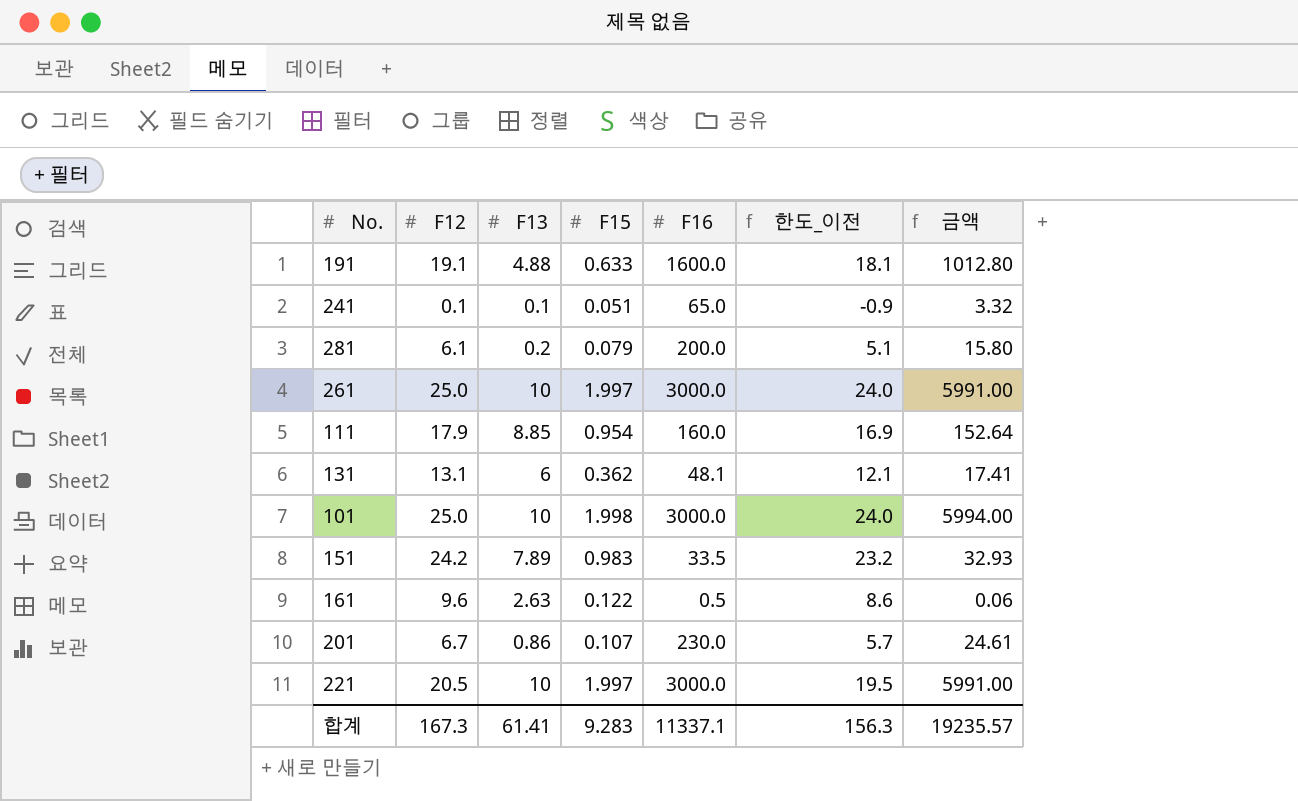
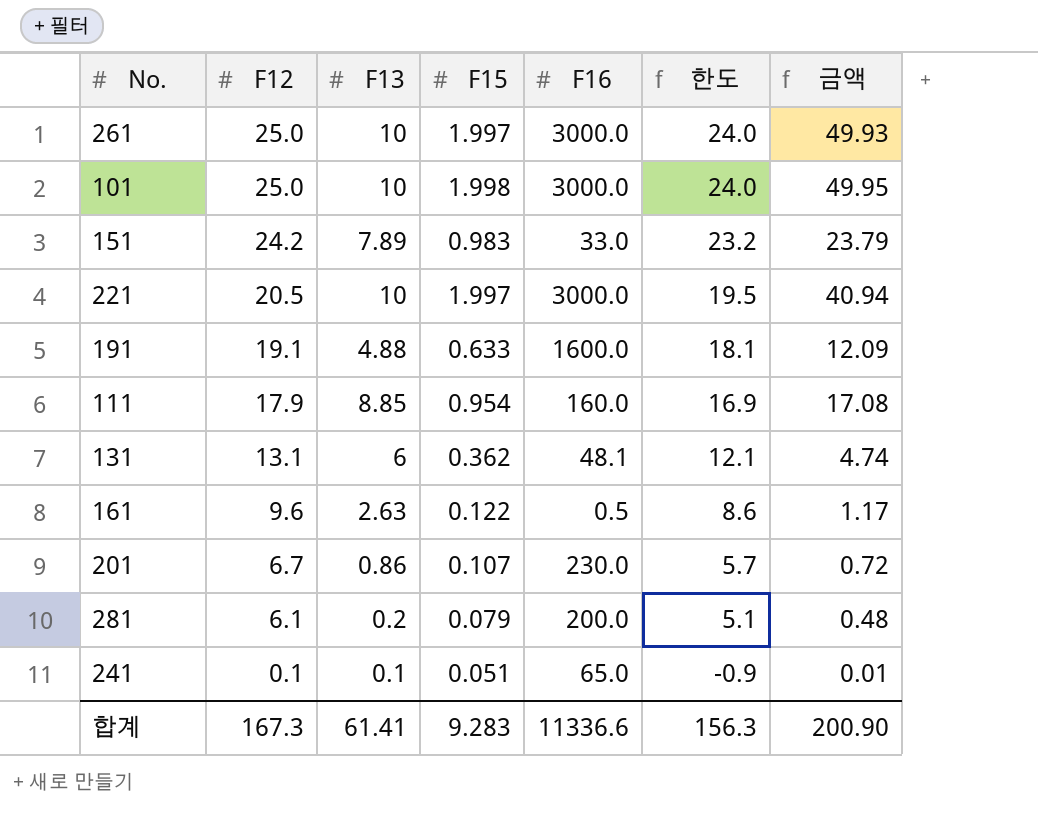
row order: none -> F12 descending
column name: 한도_이전 -> 한도
column 금액 | formula: [F15] * [F16] -> [F12] * [F15]
151 | F16: 33.5 -> 33.0
합계 | F16: 11337.1 -> 11336.6
합계 | 금액: 19235.57 -> 200.90

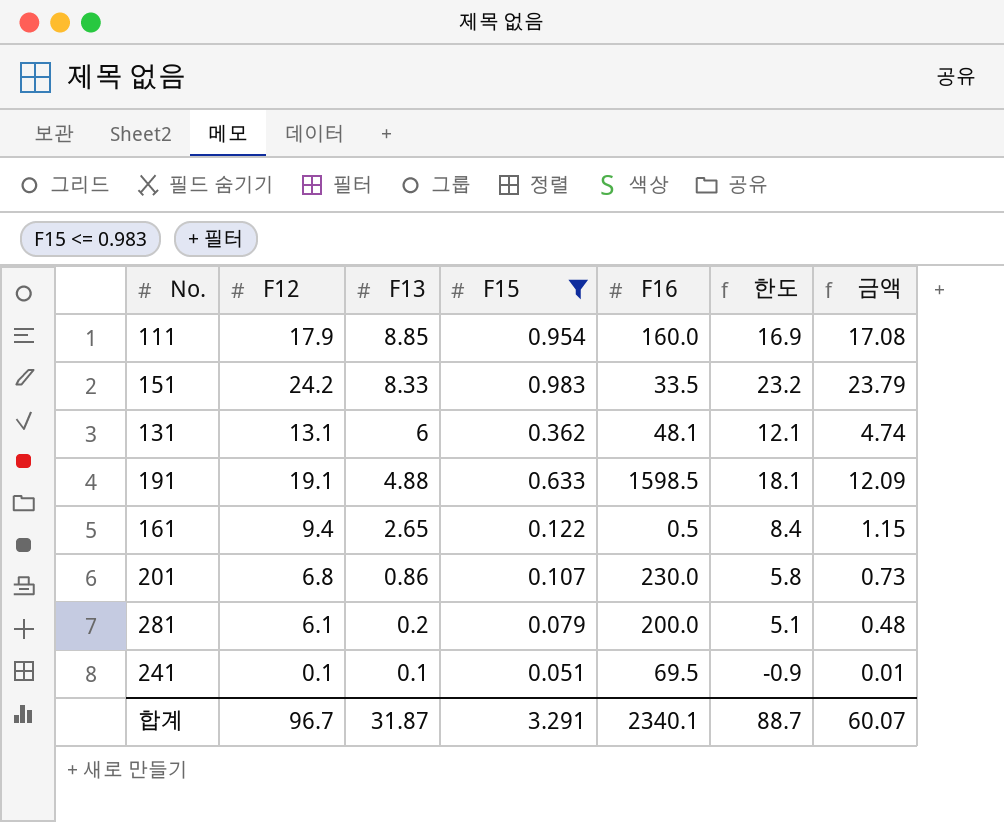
filter: none -> F15 <= 0.983
row order: F12 descending -> F13 descending
151 | F13: 7.89 -> 8.33
151 | F16: 33.0 -> 33.5
191 | F16: 1600.0 -> 1598.5
161 | F12: 9.6 -> 9.4
161 | F13: 2.63 -> 2.65
161 | 한도: 8.6 -> 8.4
161 | 금액: 1.17 -> 1.15
201 | F12: 6.7 -> 6.8
201 | 한도: 5.7 -> 5.8
201 | 금액: 0.72 -> 0.73
241 | F16: 65.0 -> 69.5
합계 | F12: 167.3 -> 96.7
합계 | F13: 61.41 -> 31.87
합계 | F15: 9.283 -> 3.291
합계 | F16: 11336.6 -> 2340.1
합계 | 한도: 156.3 -> 88.7
합계 | 금액: 200.90 -> 60.07

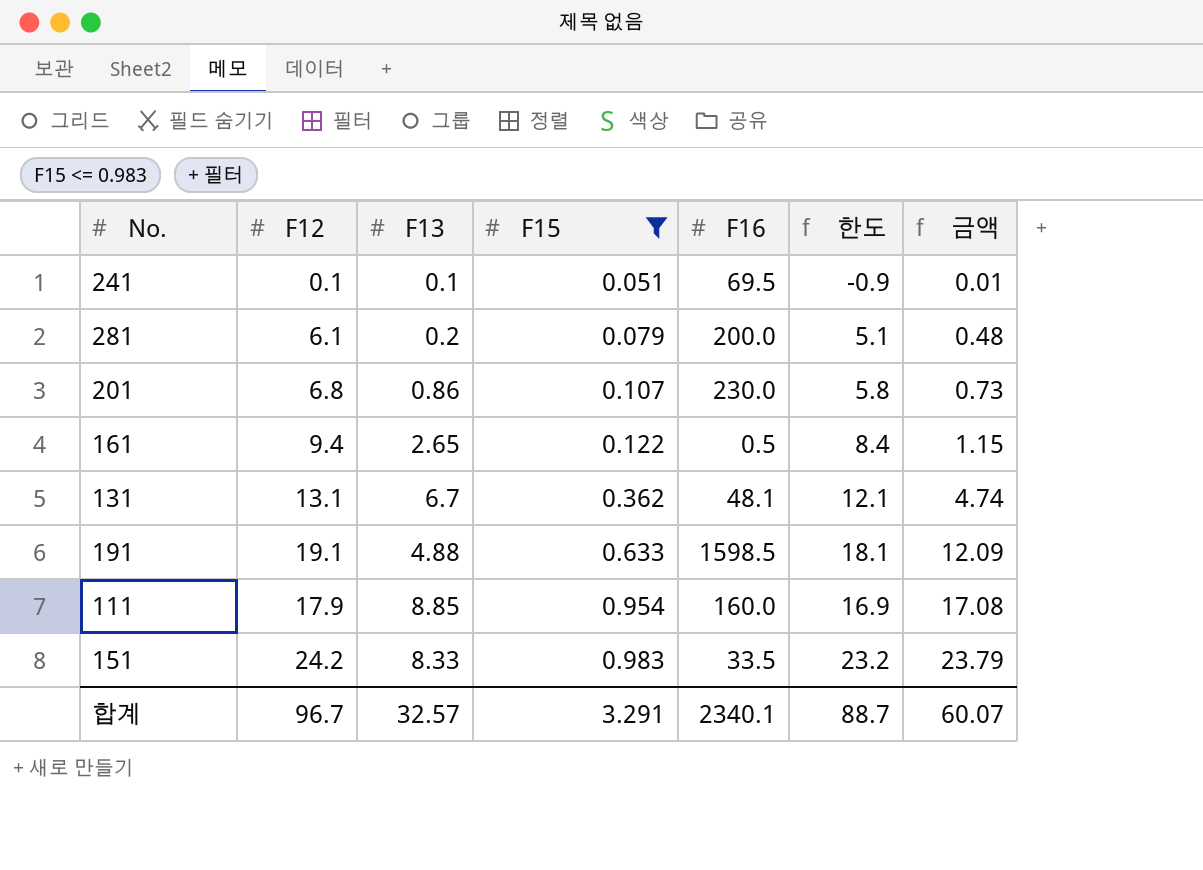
row order: F13 descending -> F15 ascending
131 | F13: 6 -> 6.7
합계 | F13: 31.87 -> 32.57

